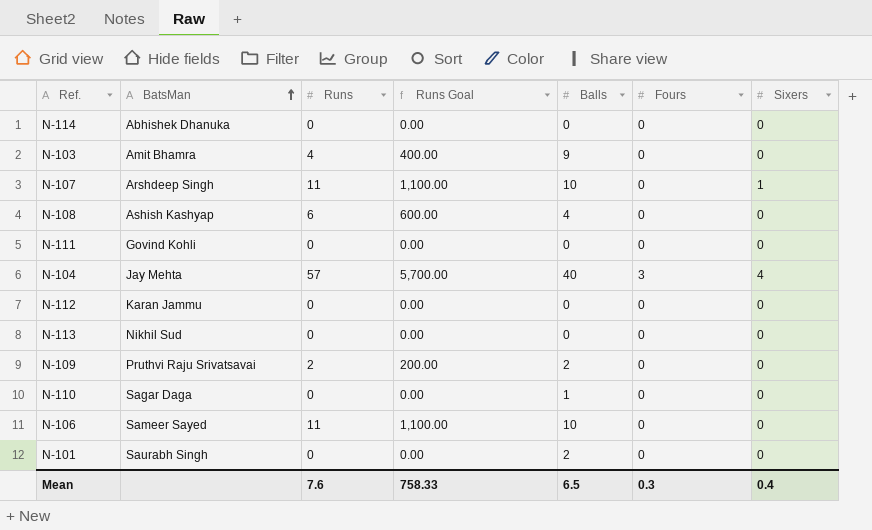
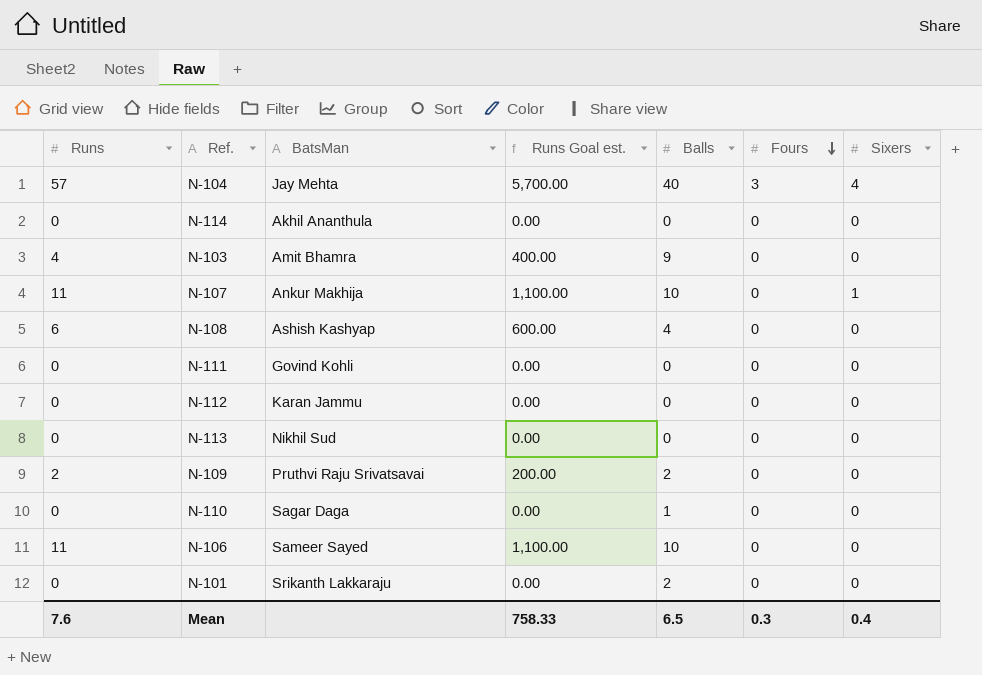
row order: BatsMan ascending -> Fours descending
column Runs | position: 3 -> 1
column name: Runs Goal -> Runs Goal est.
N-114 | BatsMan: Abhishek Dhanuka -> Akhil Ananthula
N-107 | BatsMan: Arshdeep Singh -> Ankur Makhija
N-101 | BatsMan: Saurabh Singh -> Srikanth Lakkaraju

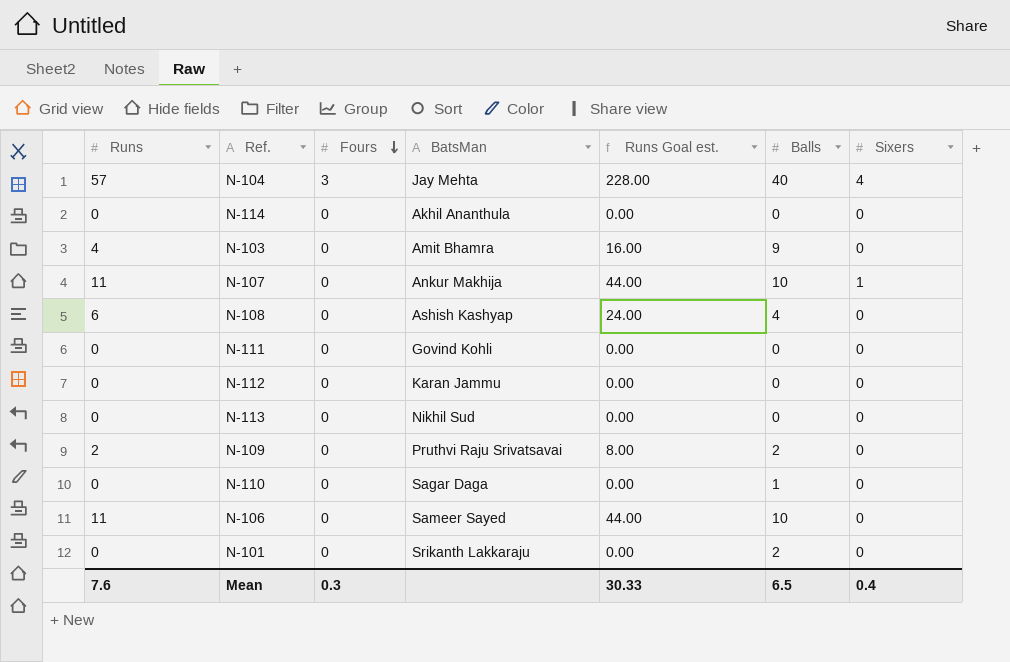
column Fours | position: 6 -> 3
column Runs Goal est. | formula: [Runs] * 100 -> [Runs] * 4
Mean | Runs Goal est.: 758.33 -> 30.33

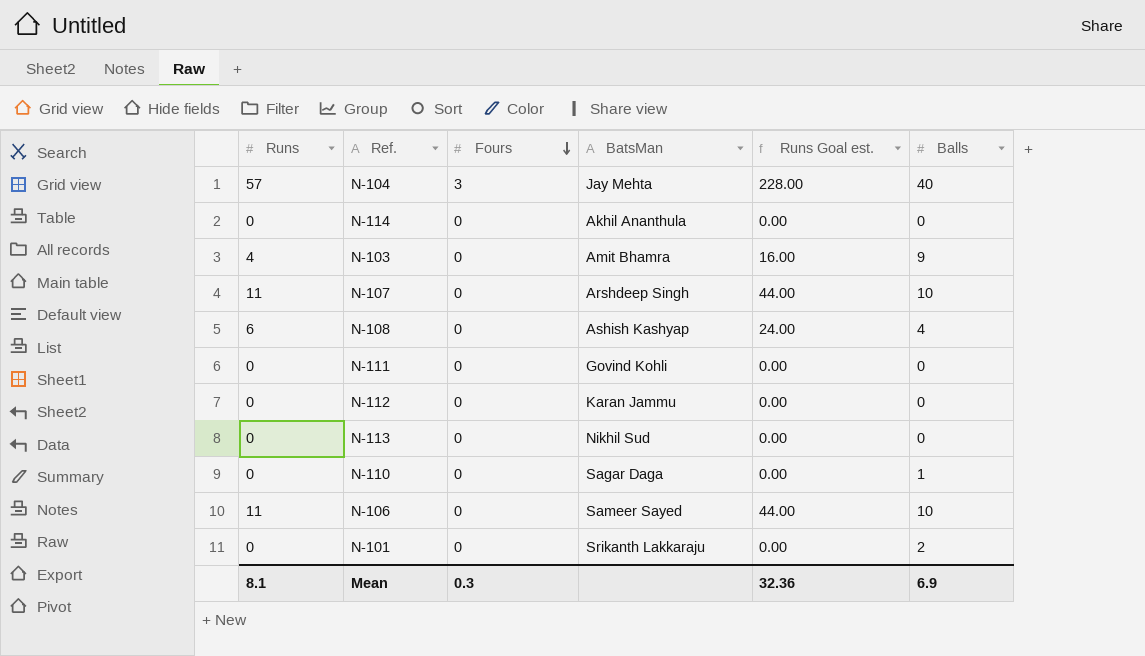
column Sixers | position: 7 -> none
row N-109: 2 | 0 | Pruthvi Raju Srivatsavai | 8.00 | 2 | 0 -> none
N-107 | BatsMan: Ankur Makhija -> Arshdeep Singh
Mean | Runs: 7.6 -> 8.1
Mean | Runs Goal est.: 30.33 -> 32.36
Mean | Balls: 6.5 -> 6.9

